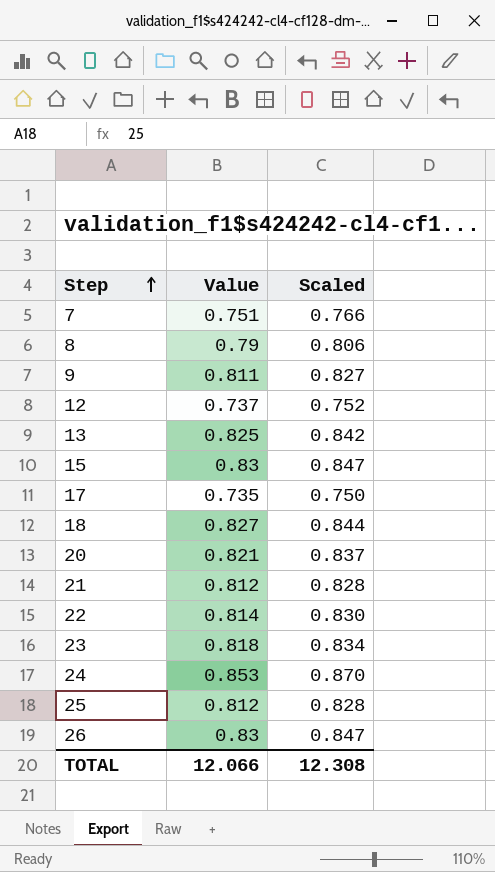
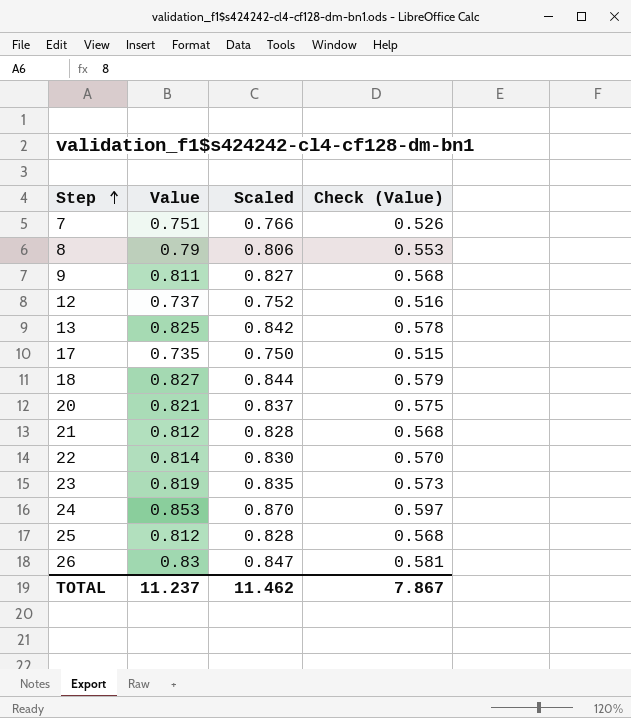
column Check (Value) | formula: none -> [Value] * 0.7
row 15: 0.83 | 0.847 -> none
23 | Value: 0.818 -> 0.819
23 | Scaled: 0.834 -> 0.835
TOTAL | Value: 12.066 -> 11.237
TOTAL | Scaled: 12.308 -> 11.462

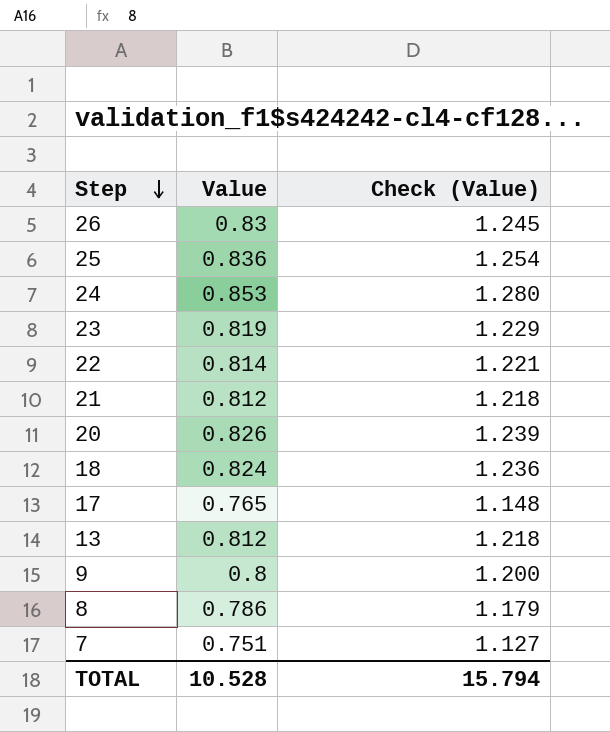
row order: Step ascending -> Step descending
column Scaled | formula: [Value] * 1.02 -> none
column Check (Value) | formula: [Value] * 0.7 -> [Value] * 1.5
row 12: 0.737 | 0.752 | 0.516 -> none
25 | Value: 0.812 -> 0.836
20 | Value: 0.821 -> 0.826
18 | Value: 0.827 -> 0.824
17 | Value: 0.735 -> 0.765
13 | Value: 0.825 -> 0.812
9 | Value: 0.811 -> 0.8
8 | Value: 0.79 -> 0.786
TOTAL | Value: 11.237 -> 10.528
TOTAL | Check (Value): 7.867 -> 15.794

